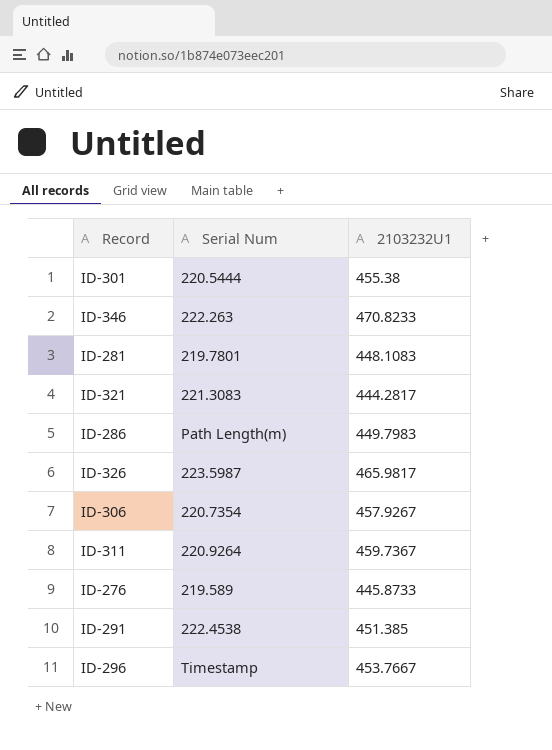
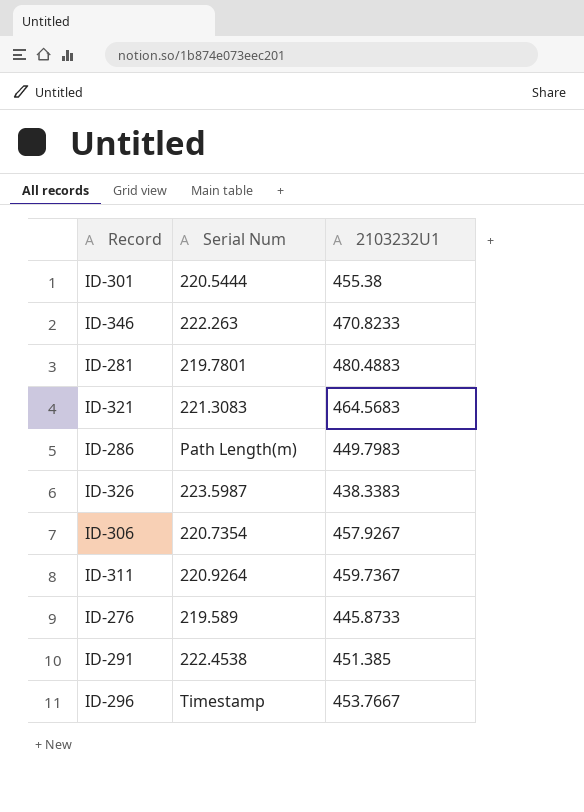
ID-281 | 2103232U1: 448.1083 -> 480.4883
ID-321 | 2103232U1: 444.2817 -> 464.5683
ID-326 | 2103232U1: 465.9817 -> 438.3383

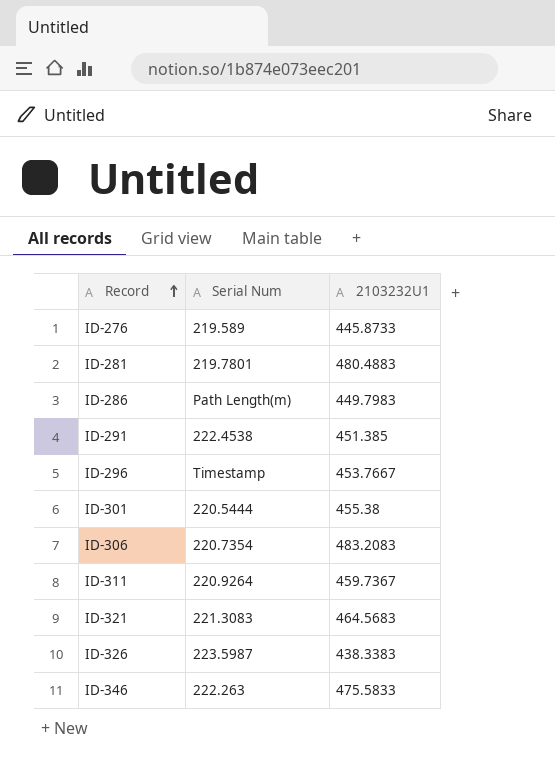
row order: none -> Record ascending
ID-306 | 2103232U1: 457.9267 -> 483.2083
ID-346 | 2103232U1: 470.8233 -> 475.5833

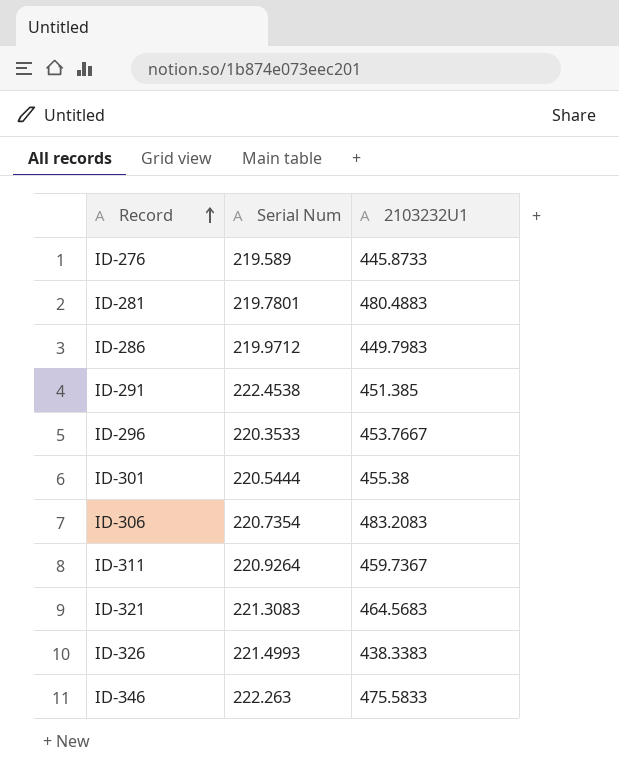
ID-286 | Serial Num: Path Length(m) -> 219.9712
ID-296 | Serial Num: Timestamp -> 220.3533
ID-326 | Serial Num: 223.5987 -> 221.4993

